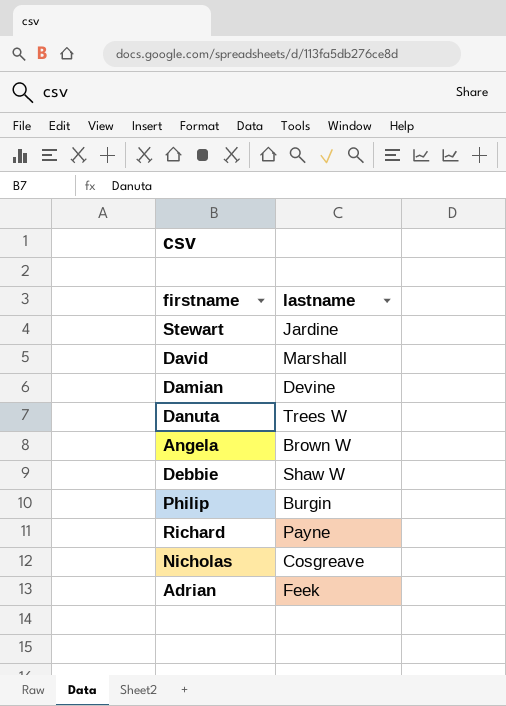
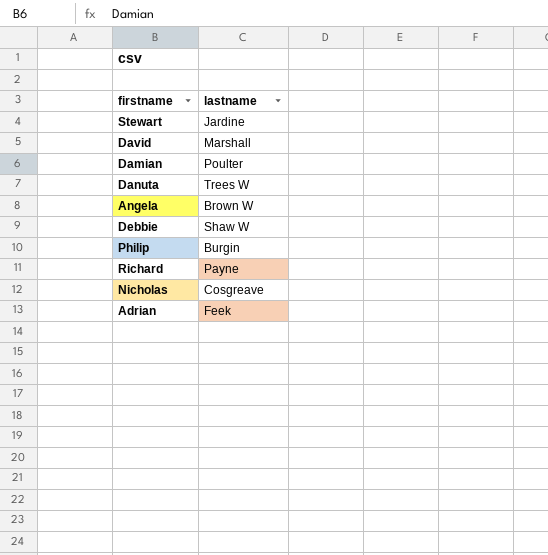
Damian | lastname: Devine -> Poulter

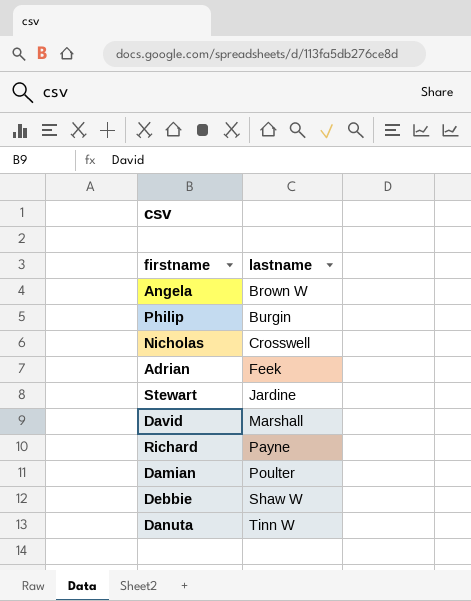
row order: none -> lastname ascending
Nicholas | lastname: Cosgreave -> Crosswell
Danuta | lastname: Trees W -> Tinn W

